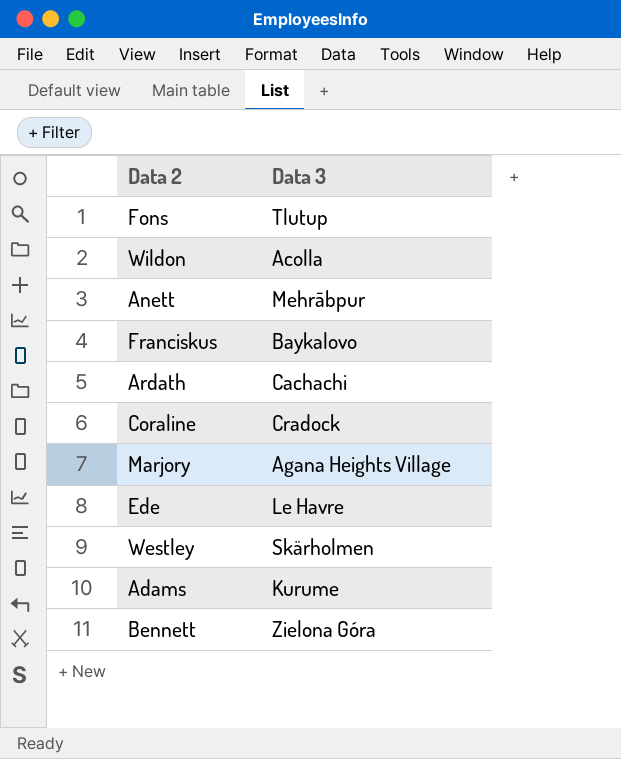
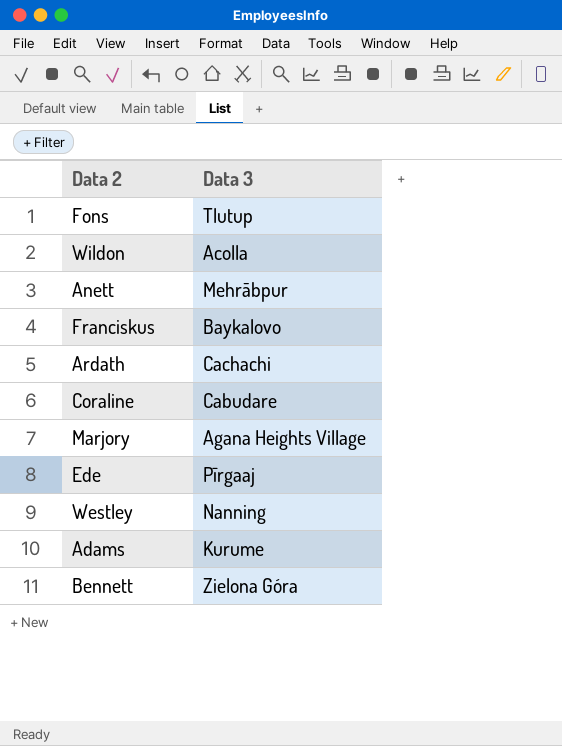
Coraline | Data 3: Cradock -> Cabudare
Ede | Data 3: Le Havre -> Pīrgaaj
Westley | Data 3: Skärholmen -> Nanning

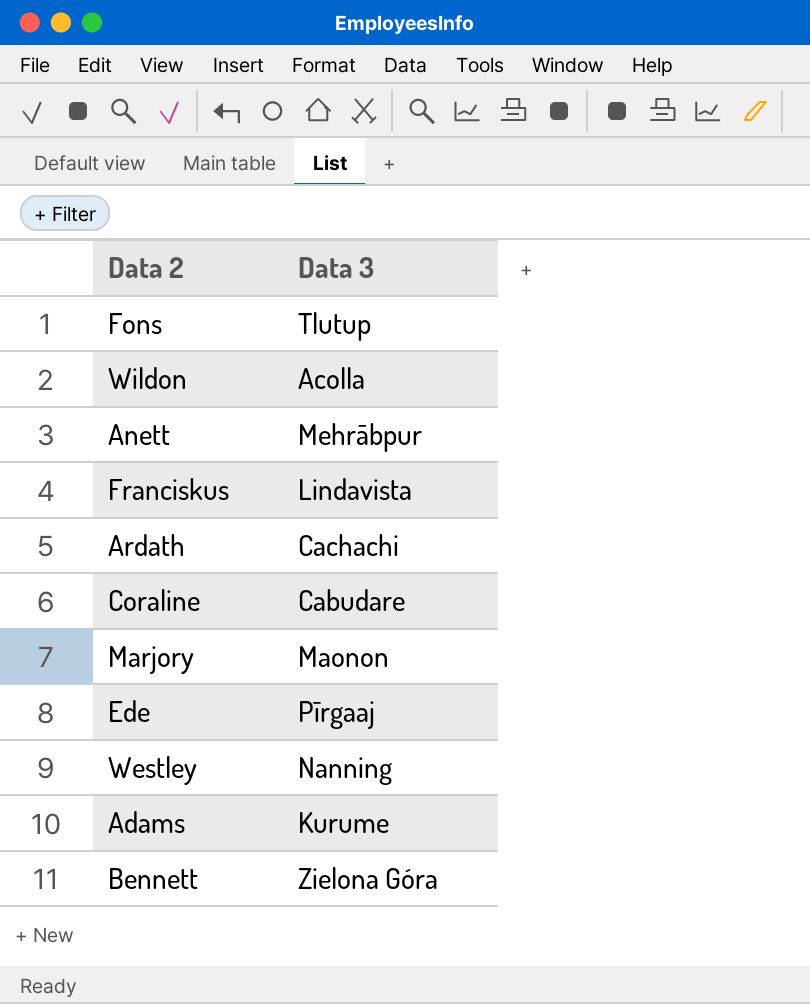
Franciskus | Data 3: Baykalovo -> Lindavista
Marjory | Data 3: Agana Heights Village -> Maonon

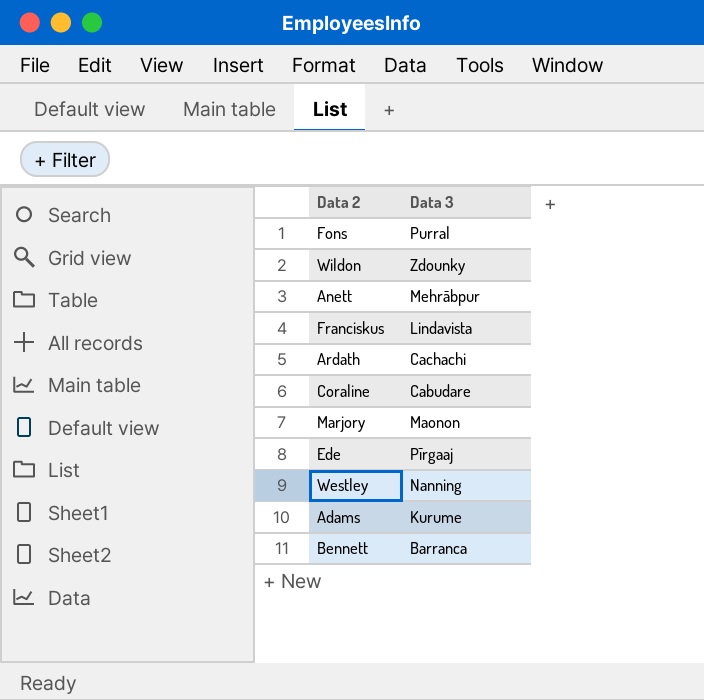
Fons | Data 3: Tlutup -> Purral
Wildon | Data 3: Acolla -> Zdounky
Bennett | Data 3: Zielona Góra -> Barranca

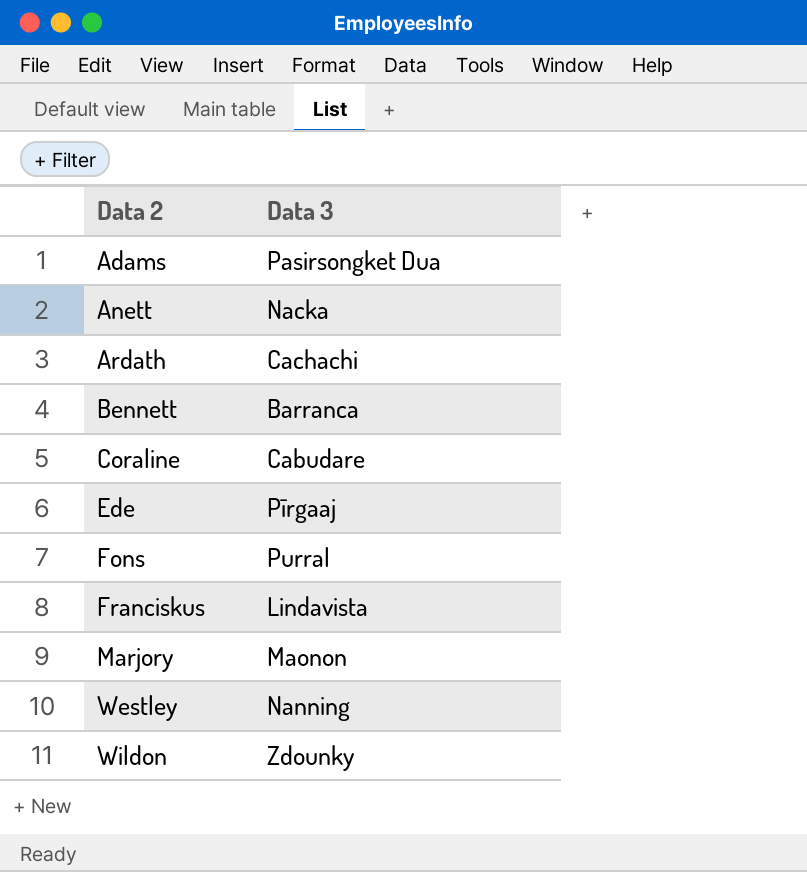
row order: none -> Data 2 ascending
Adams | Data 3: Kurume -> Pasirsongket Dua
Anett | Data 3: Mehrābpur -> Nacka

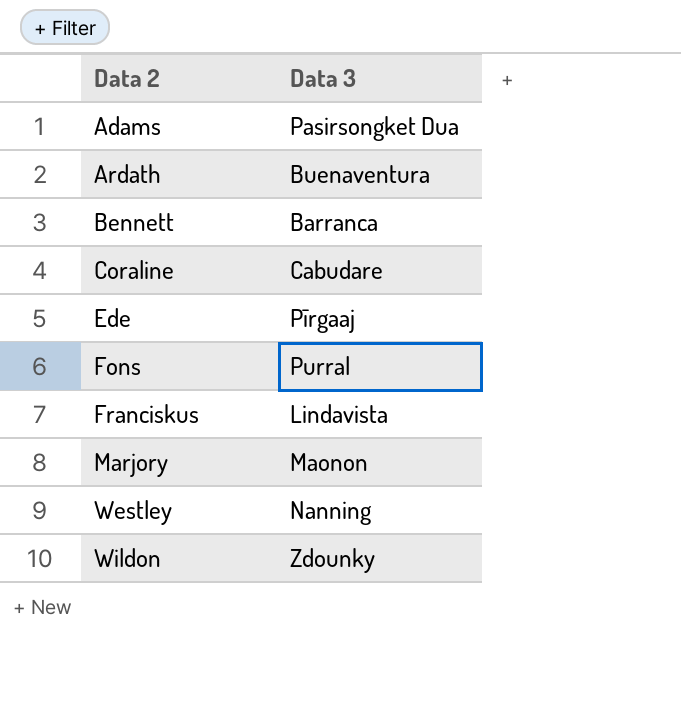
row Anett: Nacka -> none
Ardath | Data 3: Cachachi -> Buenaventura

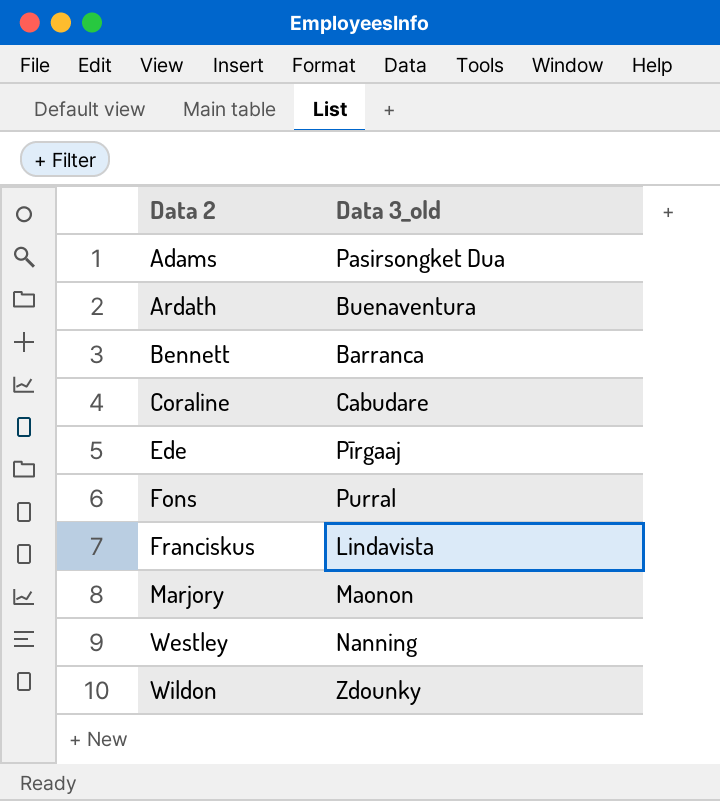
column name: Data 3 -> Data 3_old

